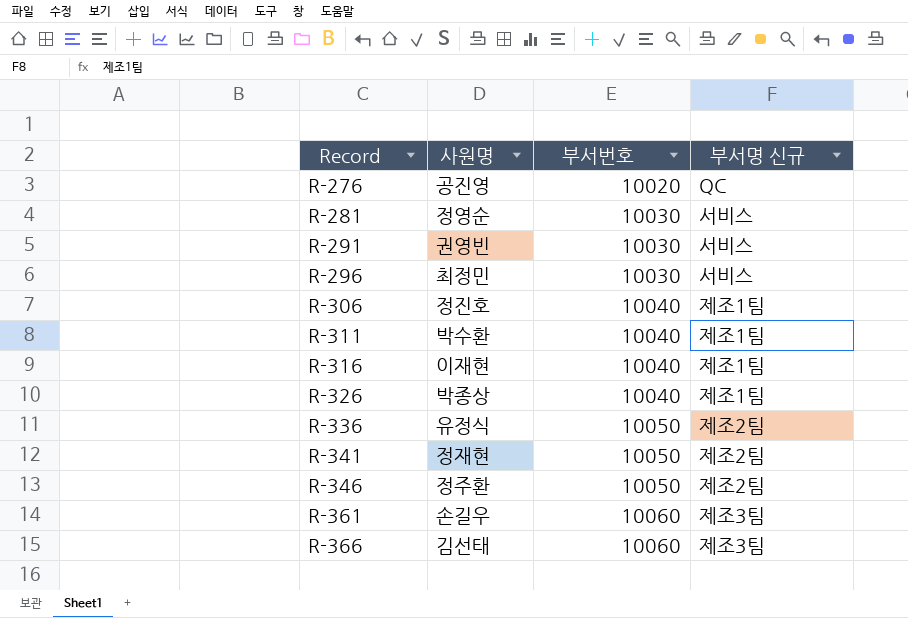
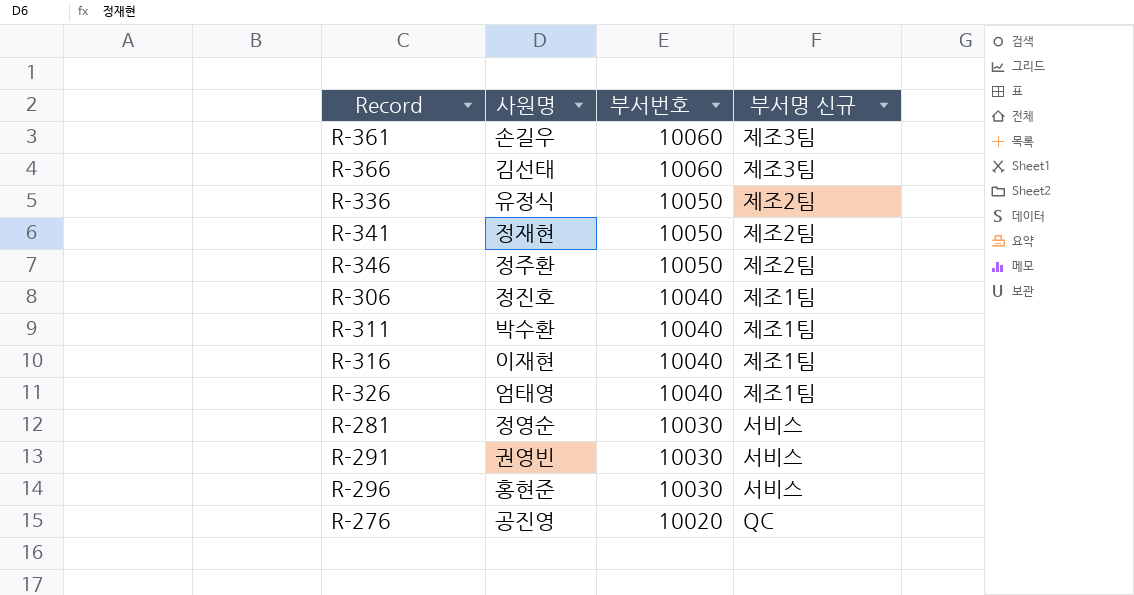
row order: Record ascending -> 부서번호 descending
R-326 | 사원명: 박종상 -> 엄태영
R-296 | 사원명: 최정민 -> 홍현준

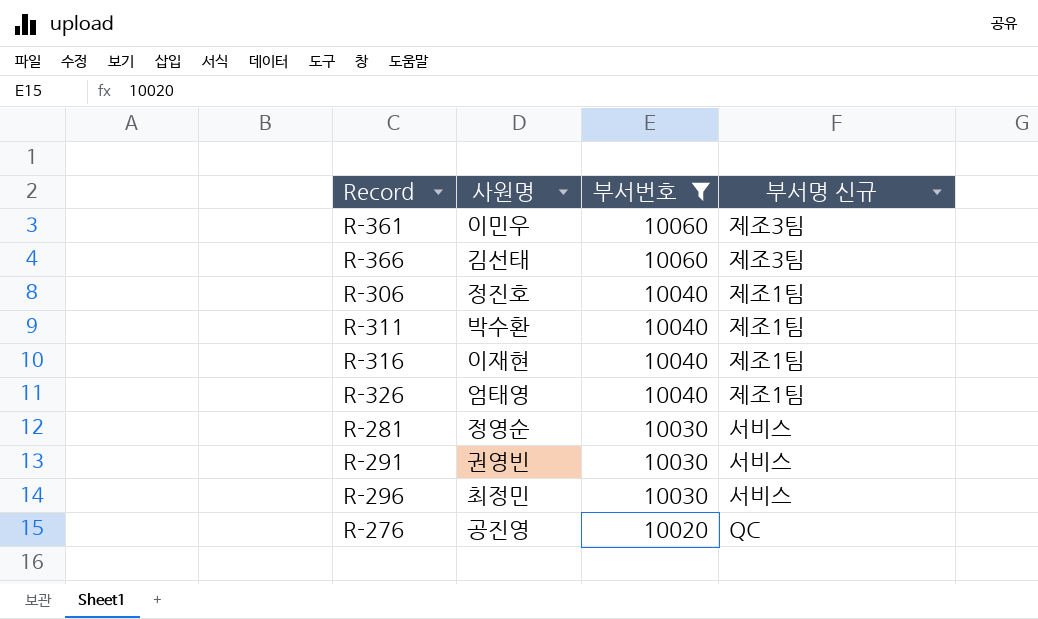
filter: none -> 부서번호 != 10050
R-361 | 사원명: 손길우 -> 이민우
R-296 | 사원명: 홍현준 -> 최정민

